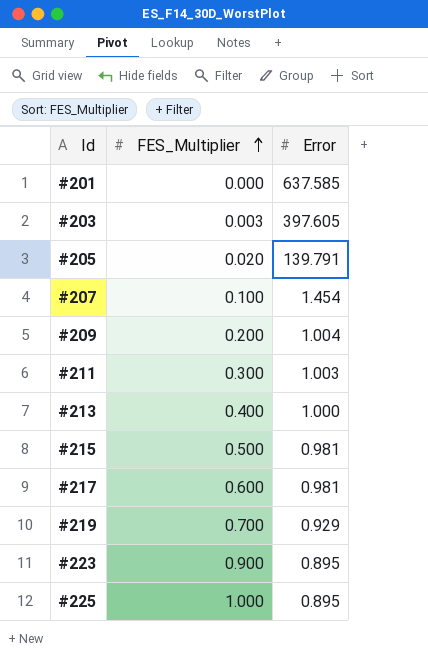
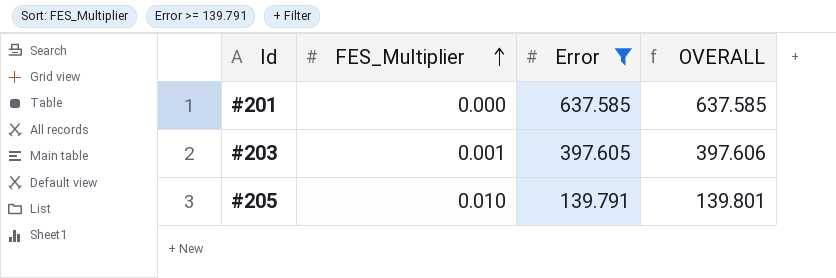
filter: none -> Error >= 139.791
column OVERALL | formula: none -> [FES_Multiplier] + [Error]
#203 | FES_Multiplier: 0.003 -> 0.001
#205 | FES_Multiplier: 0.020 -> 0.010

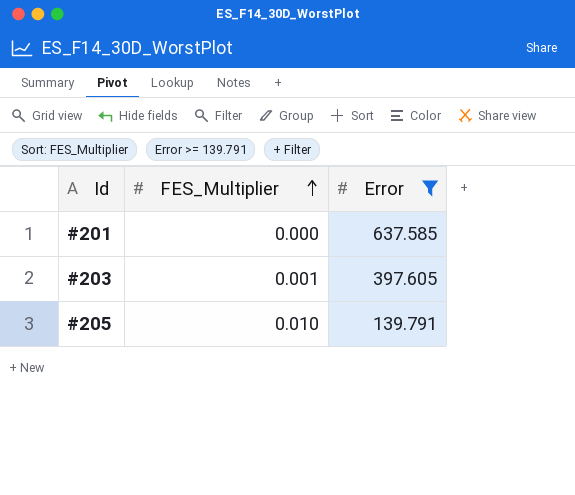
column OVERALL | formula: [FES_Multiplier] + [Error] -> none

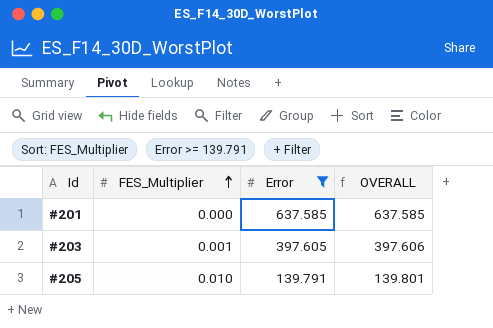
column OVERALL | formula: none -> [FES_Multiplier] + [Error]

